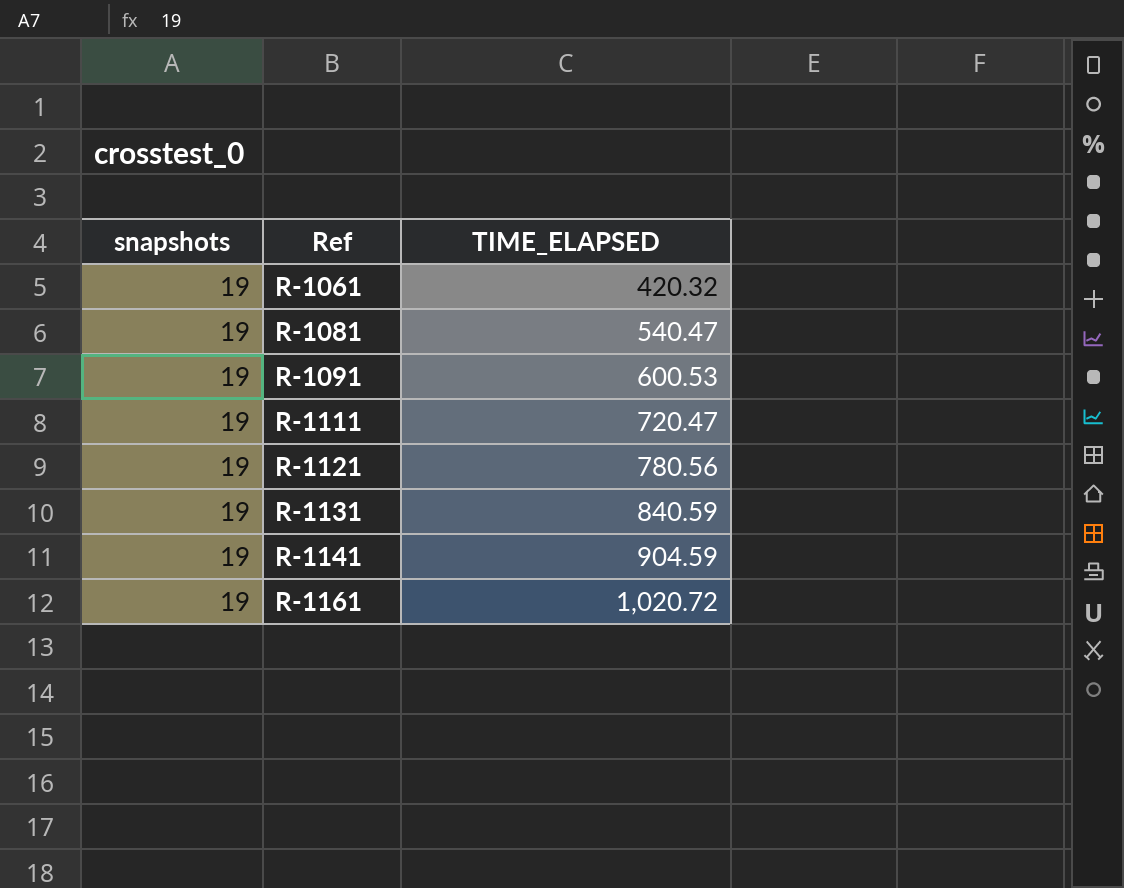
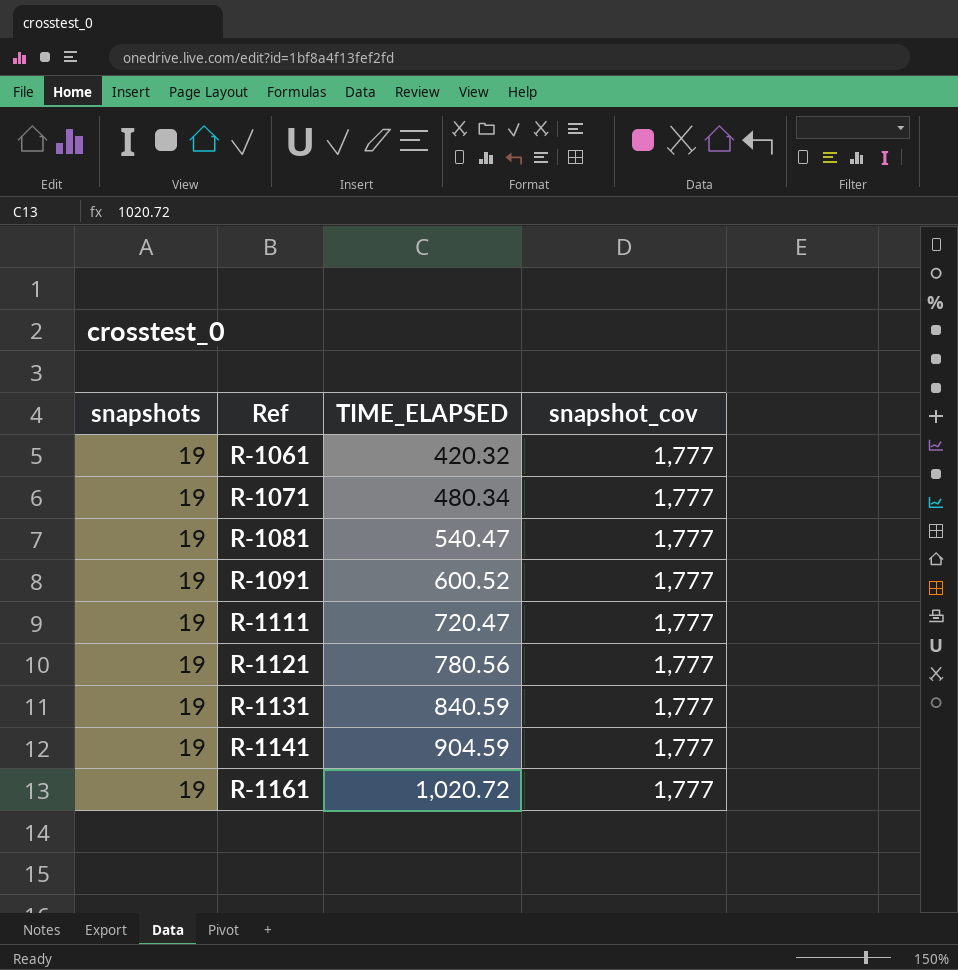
column snapshot_cov | position: none -> 4
row R-1071: none -> 19 | 480.34 | 1,777
R-1091 | TIME_ELAPSED: 600.53 -> 600.52

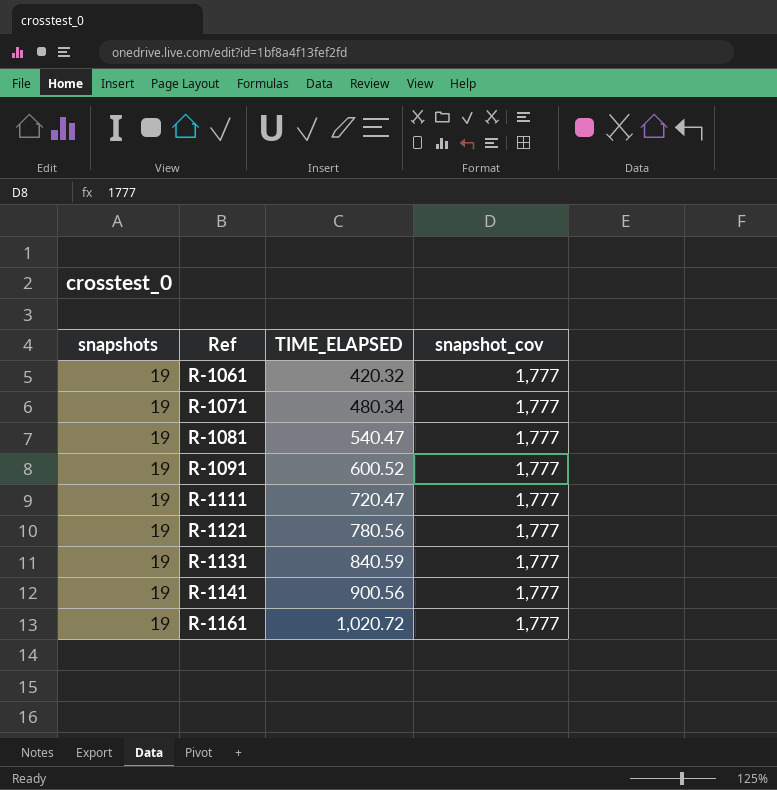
R-1141 | TIME_ELAPSED: 904.59 -> 900.56

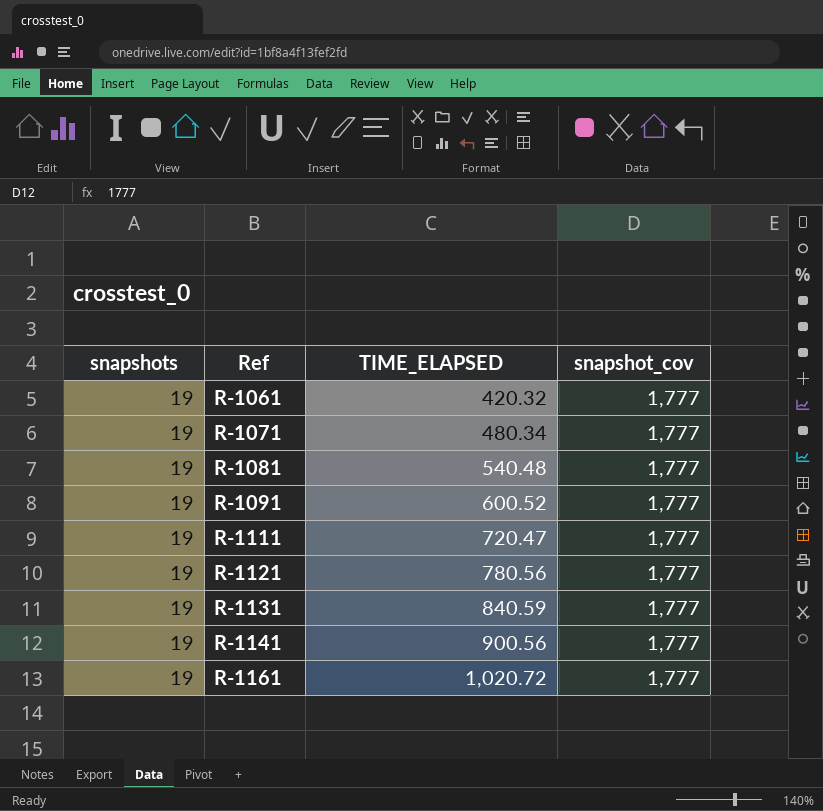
R-1081 | TIME_ELAPSED: 540.47 -> 540.48

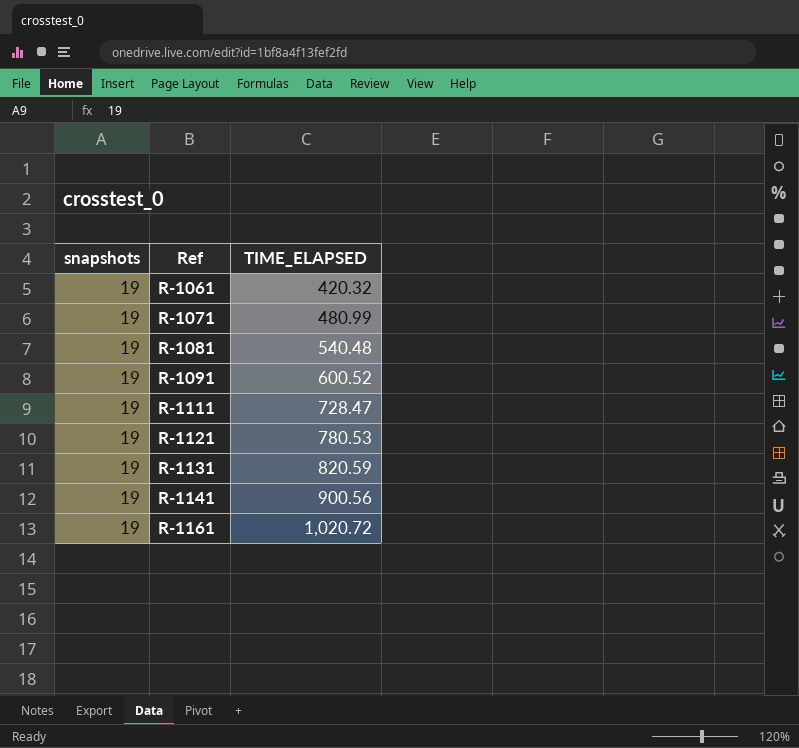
column snapshot_cov | position: 4 -> none
R-1071 | TIME_ELAPSED: 480.34 -> 480.99
R-1111 | TIME_ELAPSED: 720.47 -> 728.47
R-1121 | TIME_ELAPSED: 780.56 -> 780.53
R-1131 | TIME_ELAPSED: 840.59 -> 820.59

